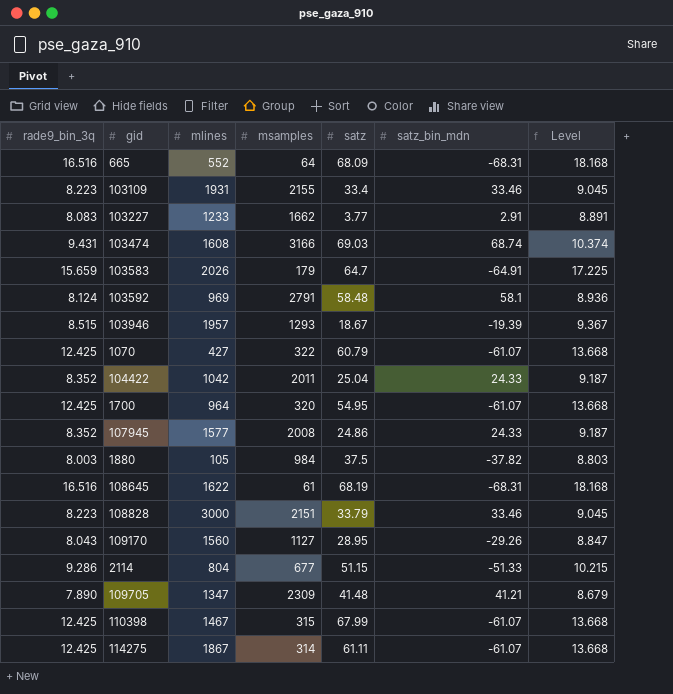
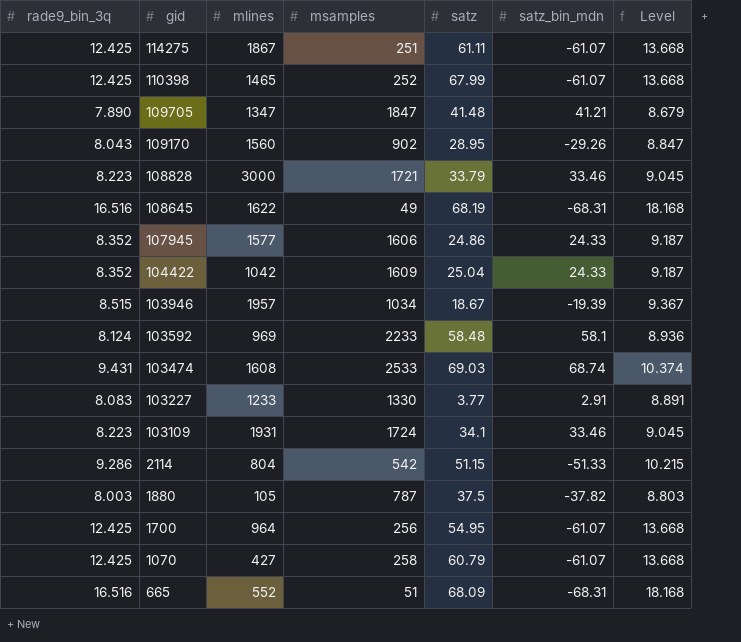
row order: none -> gid descending
row 103583: 15.659 | 2026 | 179 | 64.7 | -64.91 | 17.225 -> none
114275 | msamples: 314 -> 251
110398 | mlines: 1467 -> 1465
110398 | msamples: 315 -> 252
109705 | msamples: 2309 -> 1847
109170 | msamples: 1127 -> 902
108828 | msamples: 2151 -> 1721
108645 | msamples: 61 -> 49
107945 | msamples: 2008 -> 1606
104422 | msamples: 2011 -> 1609
103946 | msamples: 1293 -> 1034
103592 | msamples: 2791 -> 2233
103474 | msamples: 3166 -> 2533
103227 | msamples: 1662 -> 1330
103109 | msamples: 2155 -> 1724
103109 | satz: 33.4 -> 34.1
2114 | msamples: 677 -> 542
1880 | msamples: 984 -> 787
1700 | msamples: 320 -> 256
1070 | msamples: 322 -> 258
665 | msamples: 64 -> 51

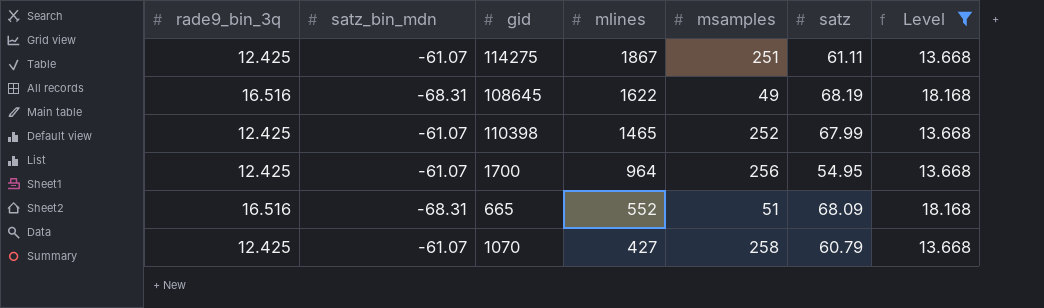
filter: none -> Level >= 13.668
row order: gid descending -> mlines descending
column satz_bin_mdn | position: 6 -> 2

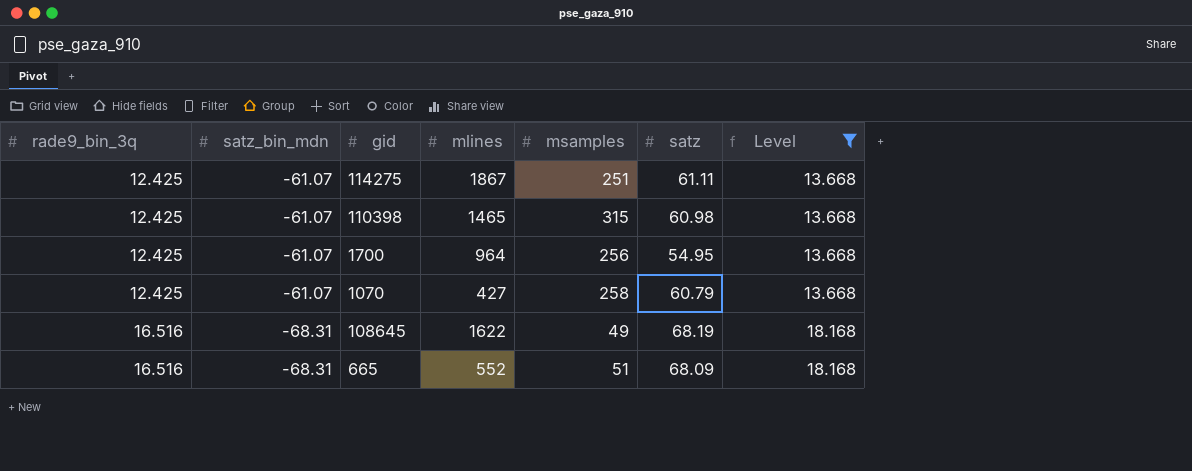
row order: mlines descending -> rade9_bin_3q ascending
110398 | msamples: 252 -> 315
110398 | satz: 67.99 -> 60.98

